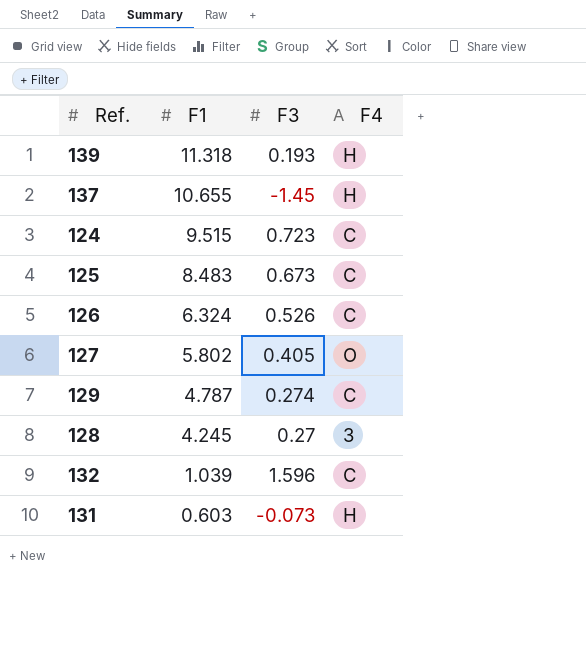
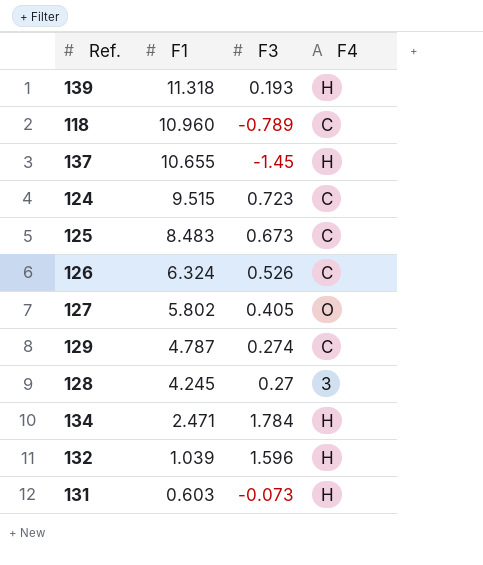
row 118: none -> 10.960 | -0.789 | C
row 134: none -> 2.471 | 1.784 | H
132 | F4: C -> H

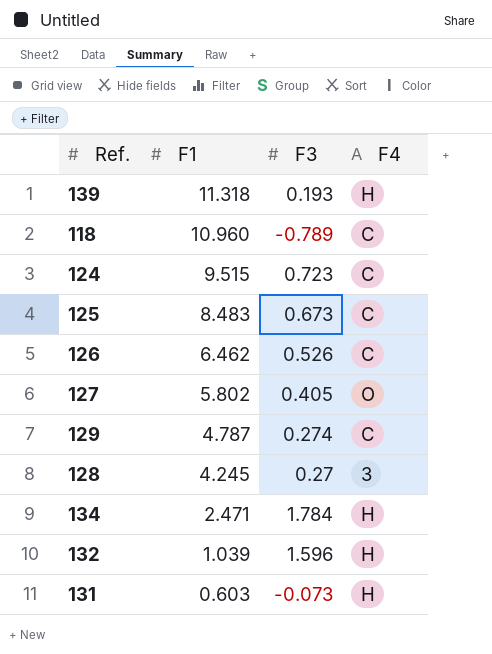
row 137: 10.655 | -1.45 | H -> none
126 | F1: 6.324 -> 6.462

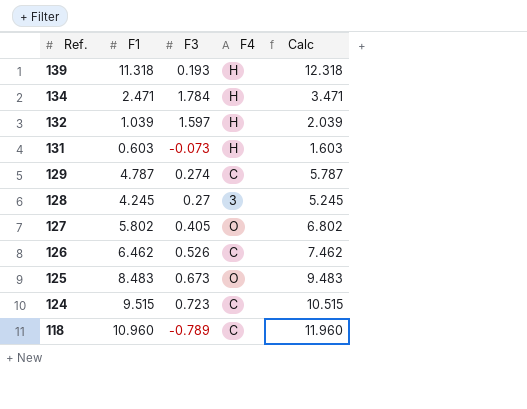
row order: F1 descending -> Ref. descending
column Calc | formula: none -> [F1] + 1
132 | F3: 1.596 -> 1.597
125 | F4: C -> O

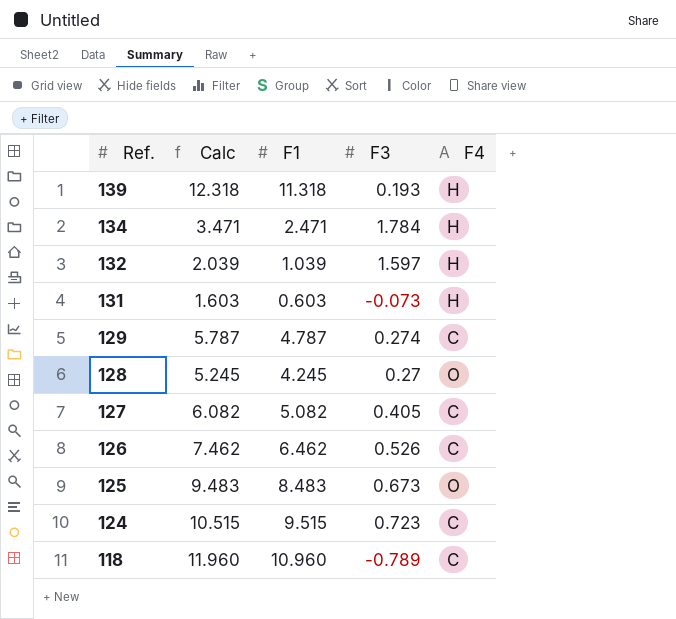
column Calc | position: 5 -> 2
128 | F4: 3 -> O
127 | Calc: 6.802 -> 6.082
127 | F1: 5.802 -> 5.082
127 | F4: O -> C

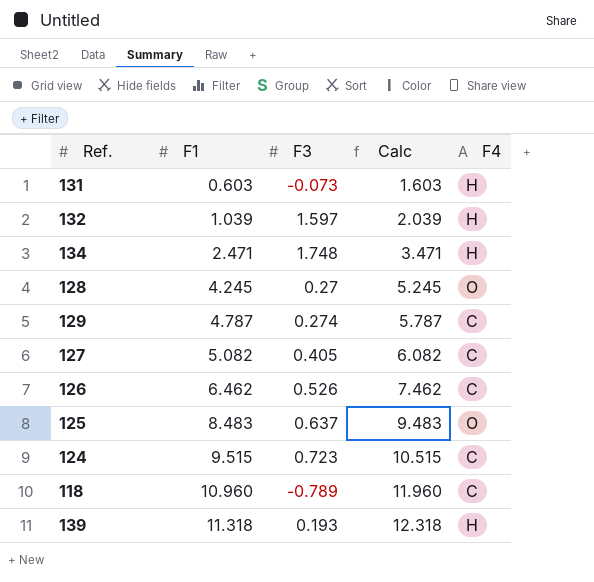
row order: Ref. descending -> F1 ascending
column Calc | position: 2 -> 4
134 | F3: 1.784 -> 1.748
125 | F3: 0.673 -> 0.637

